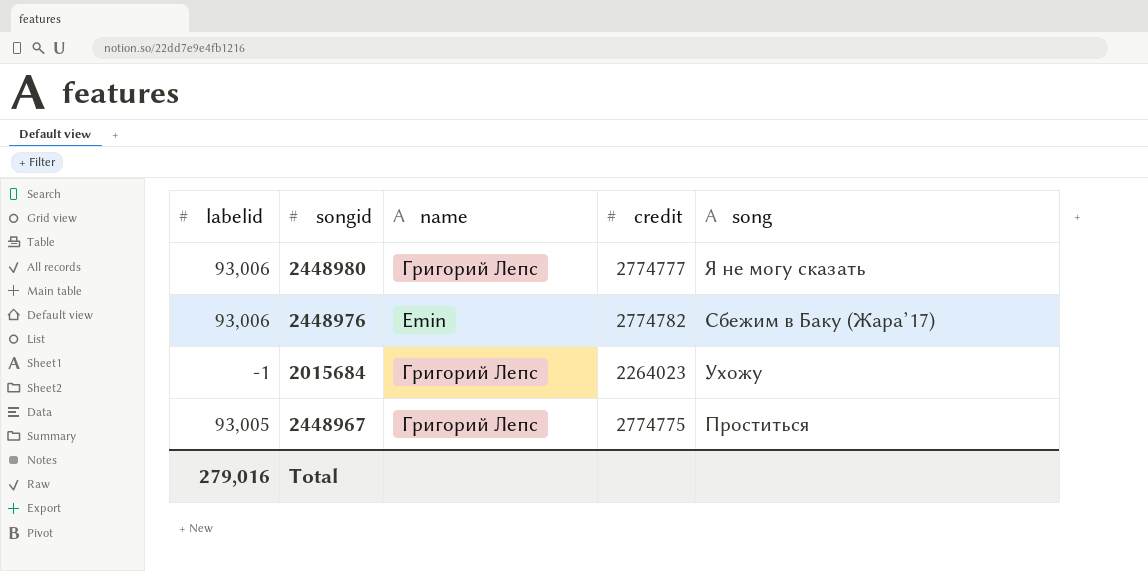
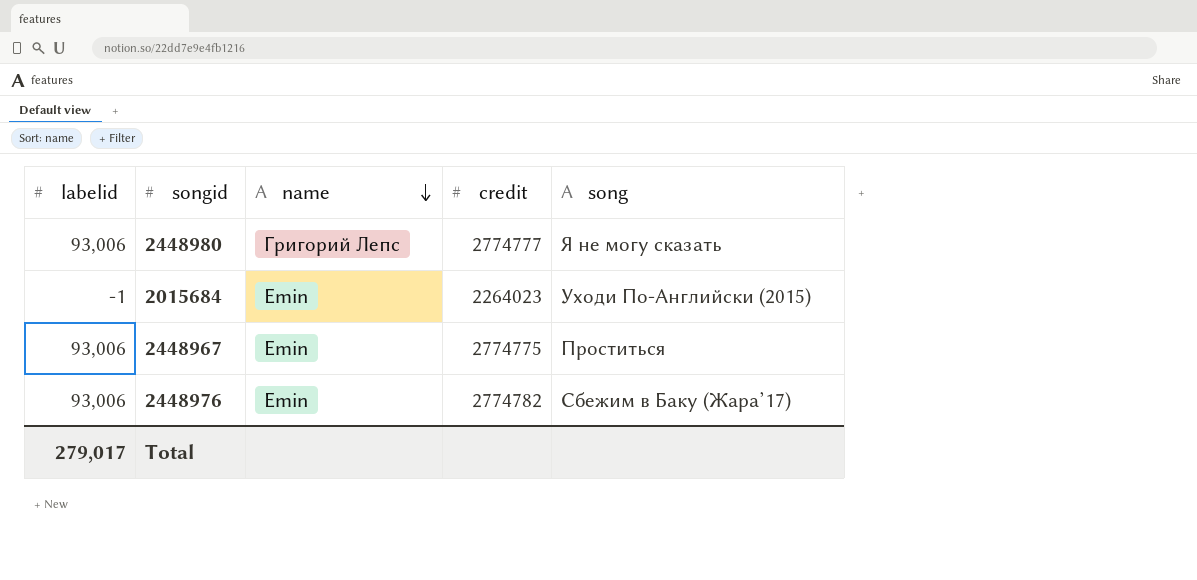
row order: none -> name descending
2015684 | name: Григорий Лепс -> Emin
2015684 | song: Ухожу -> Уходи По-Английски (2015)
2448967 | labelid: 93,005 -> 93,006
2448967 | name: Григорий Лепс -> Emin
Total | labelid: 279,016 -> 279,017

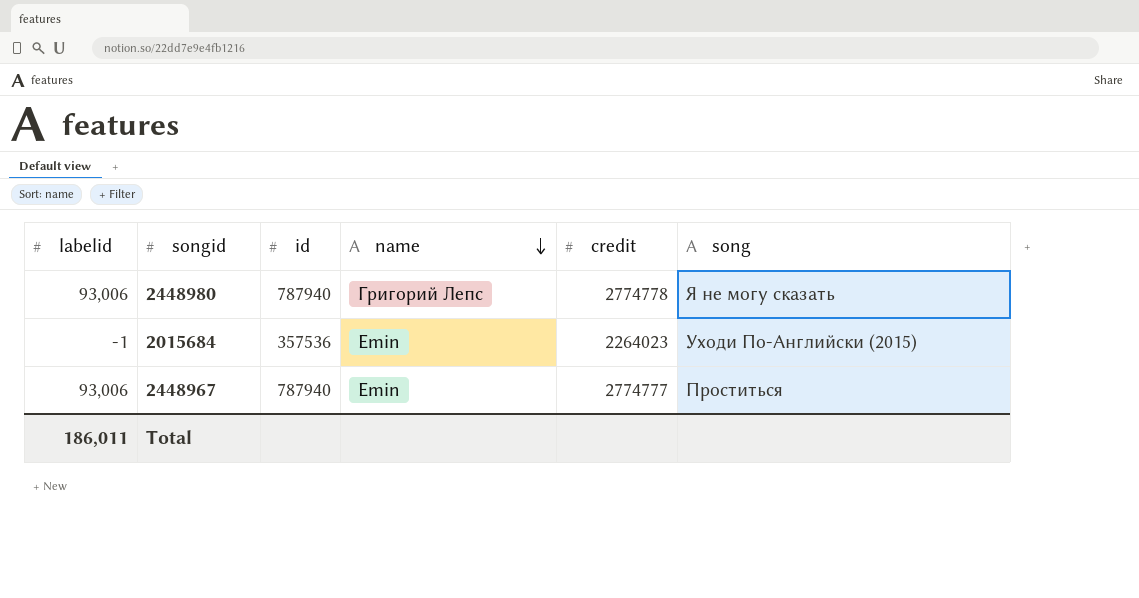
column id | position: none -> 3
row 2448976: 93,006 | Emin | 2774782 | Сбежим в Баку (Жара’17) -> none
2448980 | credit: 2774777 -> 2774778
2448967 | credit: 2774775 -> 2774777
Total | labelid: 279,017 -> 186,011

